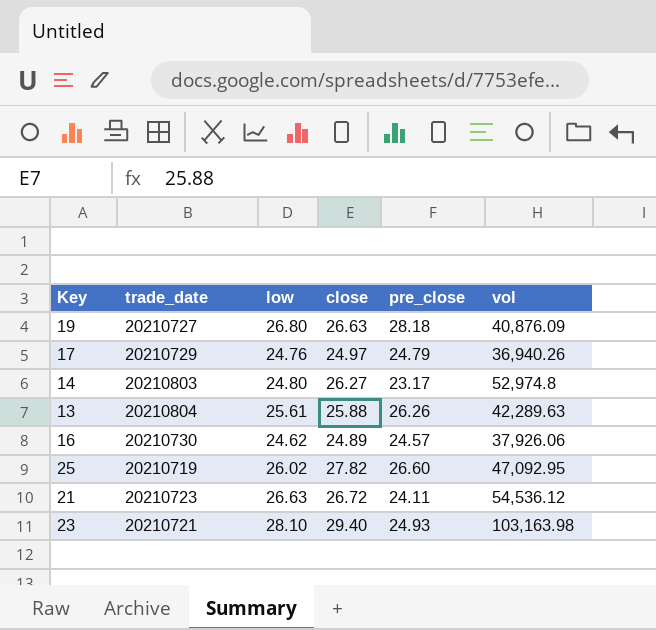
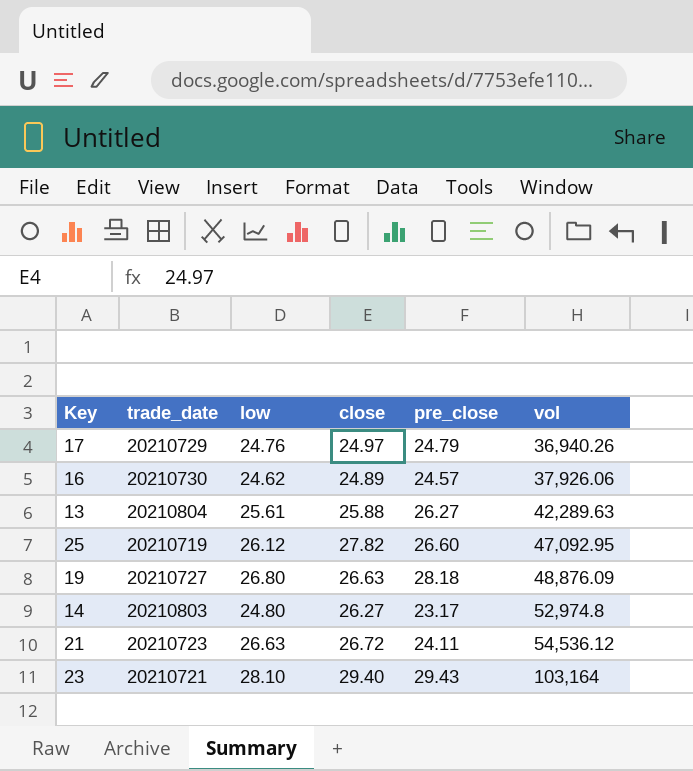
row order: none -> vol ascending
13 | pre_close: 26.26 -> 26.27
25 | low: 26.02 -> 26.12
19 | vol: 40,876.09 -> 48,876.09
23 | pre_close: 24.93 -> 29.43
23 | vol: 103,163.98 -> 103,164

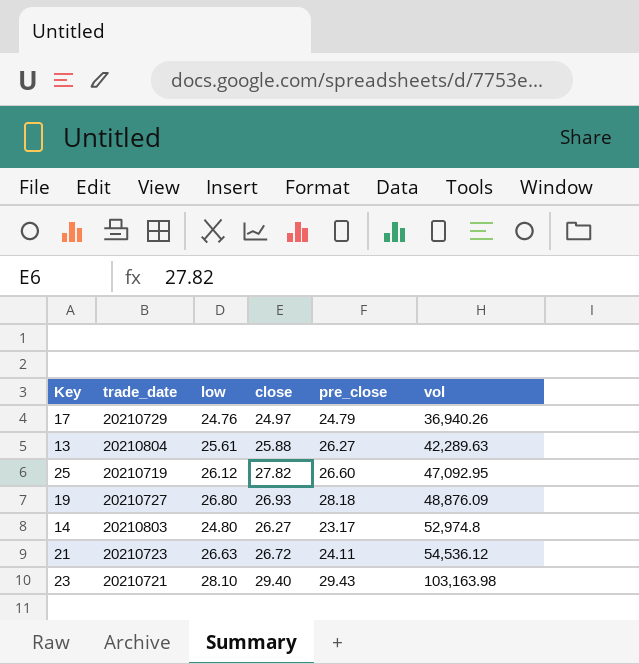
row 16: 20210730 | 24.62 | 24.89 | 24.57 | 37,926.06 -> none
19 | close: 26.63 -> 26.93
23 | vol: 103,164 -> 103,163.98

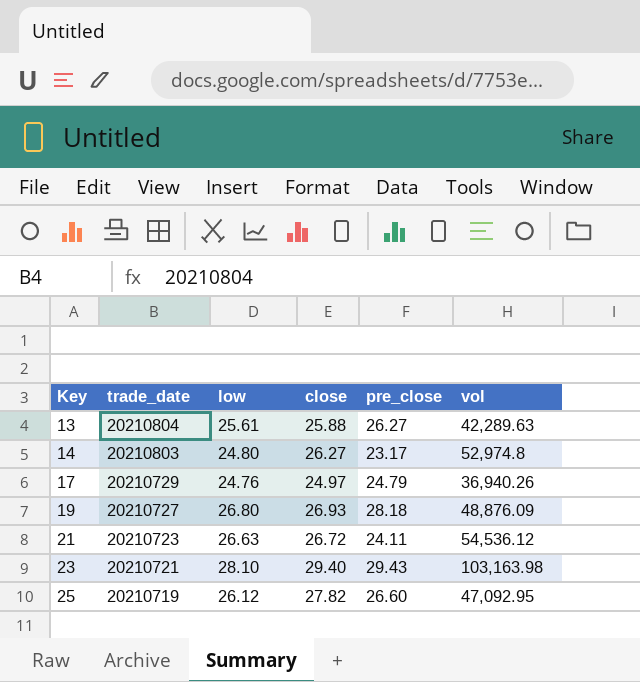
row order: vol ascending -> Key ascending

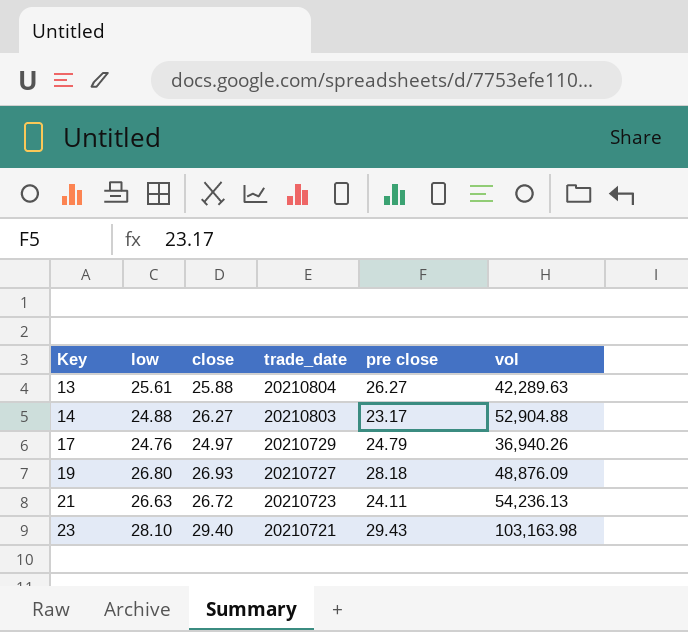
column trade_date | position: 2 -> 4
column name: pre_close -> pre close
row 25: 20210719 | 26.12 | 27.82 | 26.60 | 47,092.95 -> none
14 | low: 24.80 -> 24.88
14 | vol: 52,974.8 -> 52,904.88
21 | vol: 54,536.12 -> 54,236.13

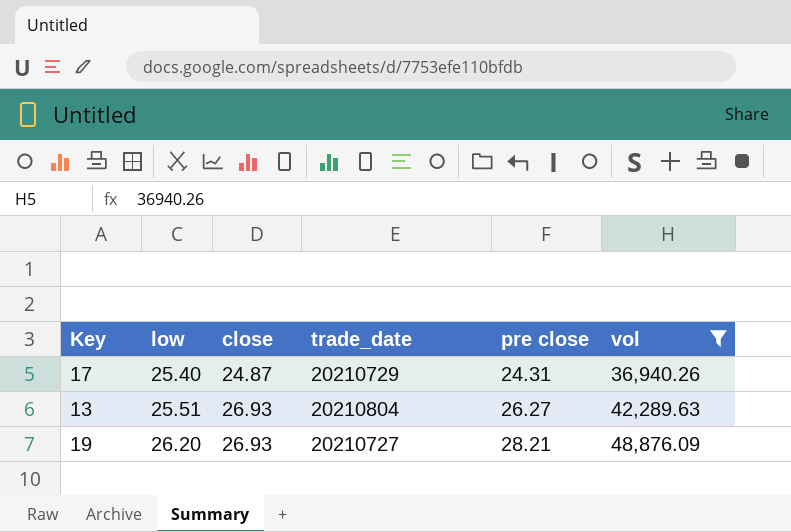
filter: none -> vol <= 48,876.09
row order: Key ascending -> low ascending
17 | low: 24.76 -> 25.40
17 | close: 24.97 -> 24.87
17 | pre close: 24.79 -> 24.31
13 | low: 25.61 -> 25.51
13 | close: 25.88 -> 26.93
19 | low: 26.80 -> 26.20
19 | pre close: 28.18 -> 28.21

